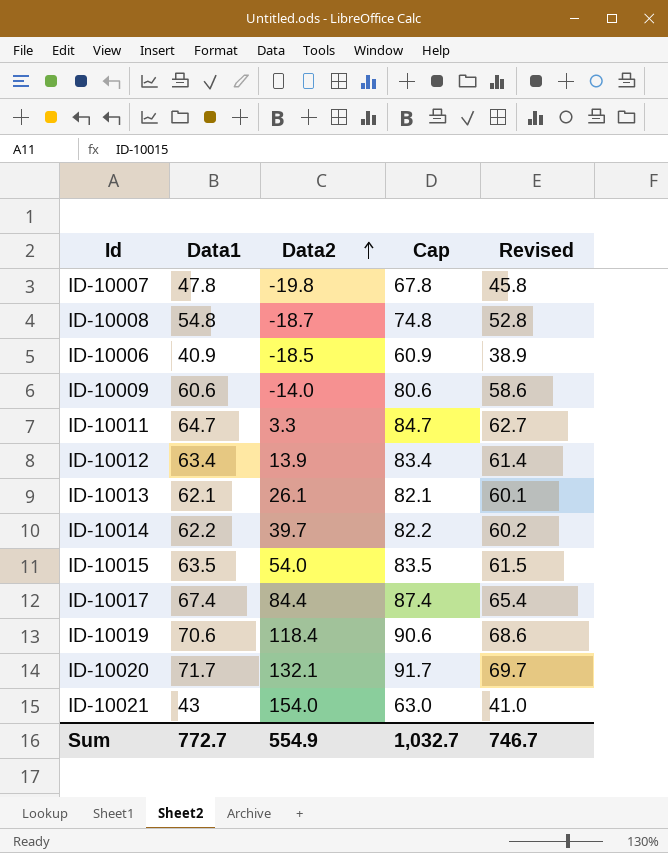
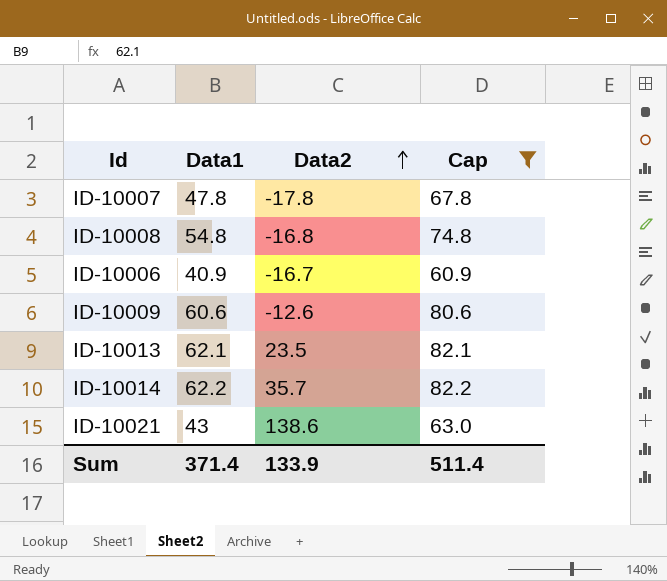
filter: none -> Cap <= 82.2
column Revised | formula: [Data1] - 2 -> none
ID-10007 | Data2: -19.8 -> -17.8
ID-10008 | Data2: -18.7 -> -16.8
ID-10006 | Data2: -18.5 -> -16.7
ID-10009 | Data2: -14.0 -> -12.6
ID-10013 | Data2: 26.1 -> 23.5
ID-10014 | Data2: 39.7 -> 35.7
ID-10021 | Data2: 154.0 -> 138.6
Sum | Data1: 772.7 -> 371.4
Sum | Data2: 554.9 -> 133.9
Sum | Cap: 1,032.7 -> 511.4

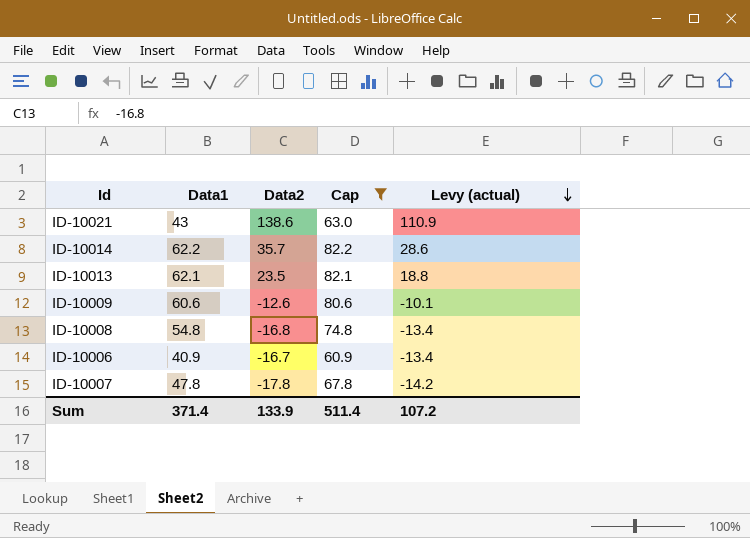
row order: Data2 ascending -> Levy (actual) descending
column Levy (actual) | formula: none -> [Data2] * 0.8

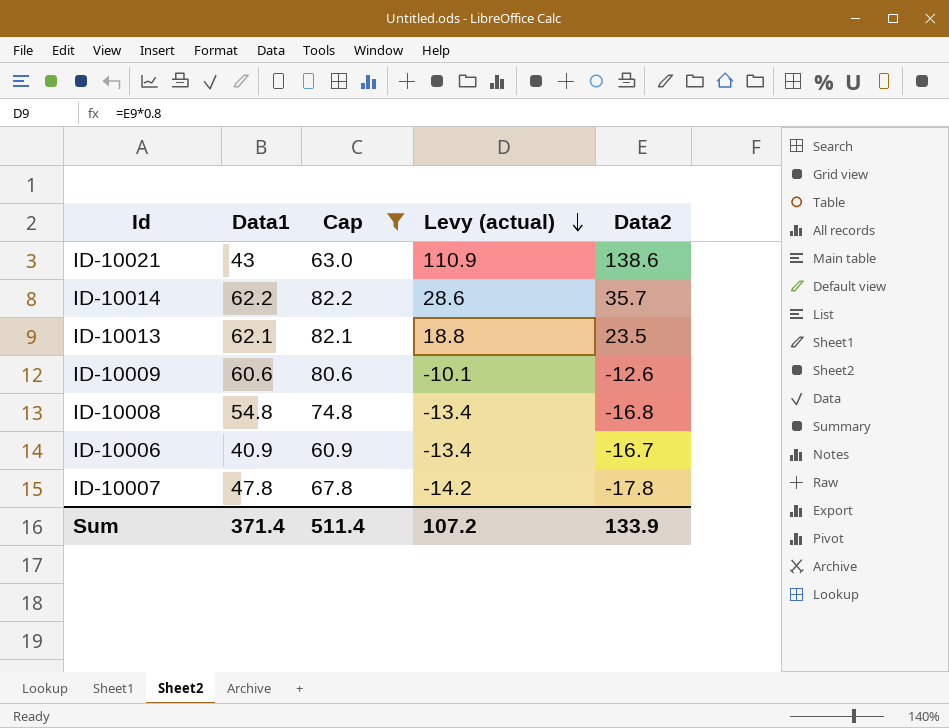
column Data2 | position: 3 -> 5

